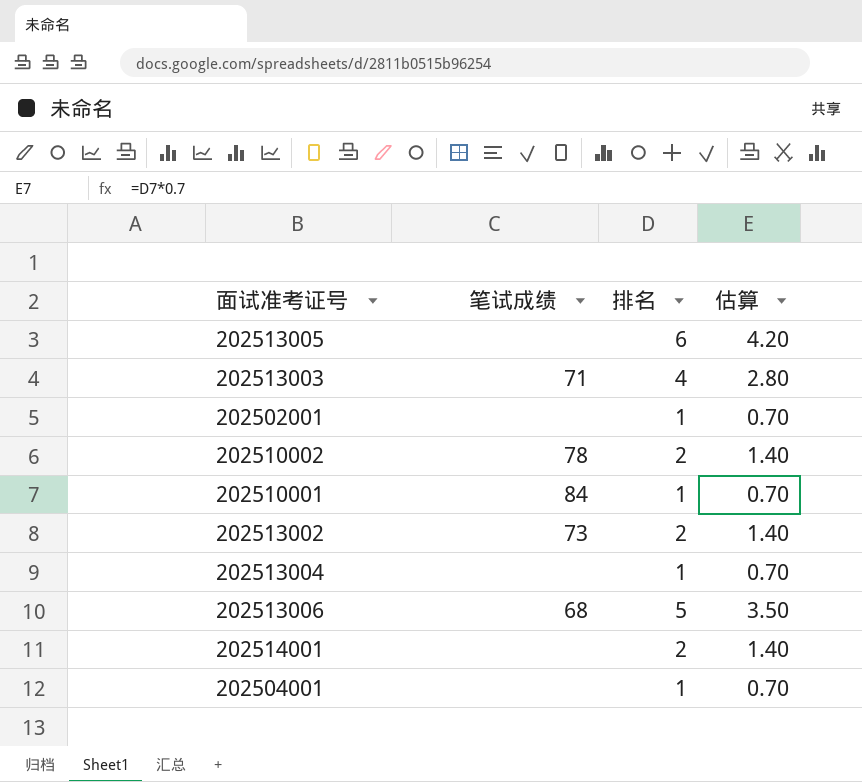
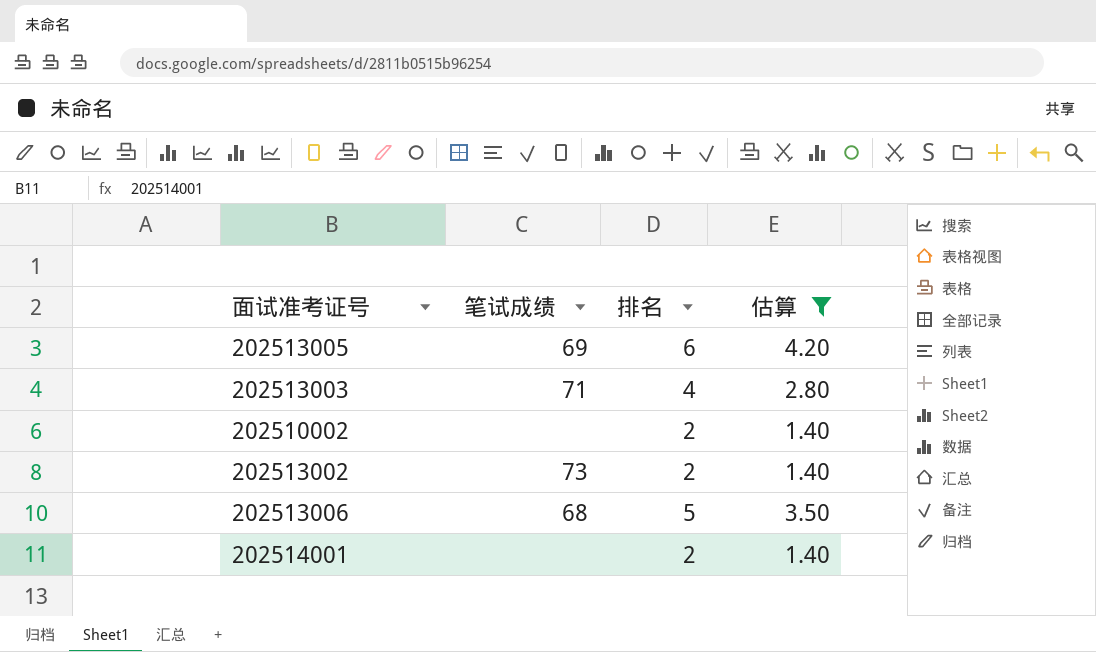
filter: none -> 估算 != 0.70
202513005 | 笔试成绩: none -> 69
202510002 | 笔试成绩: 78 -> none

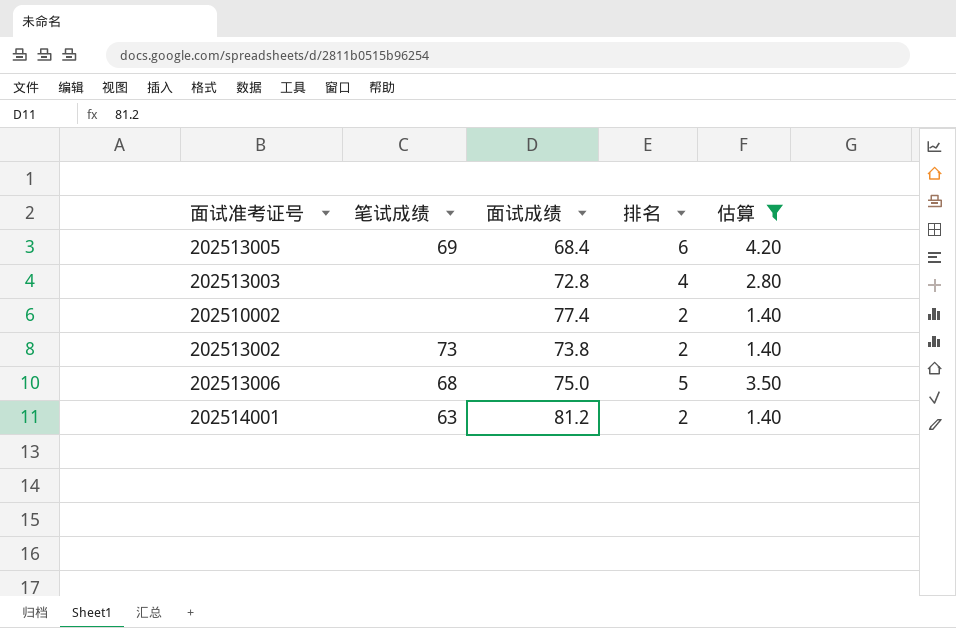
column 面试成绩 | position: none -> 3
202513003 | 笔试成绩: 71 -> none
202514001 | 笔试成绩: none -> 63

